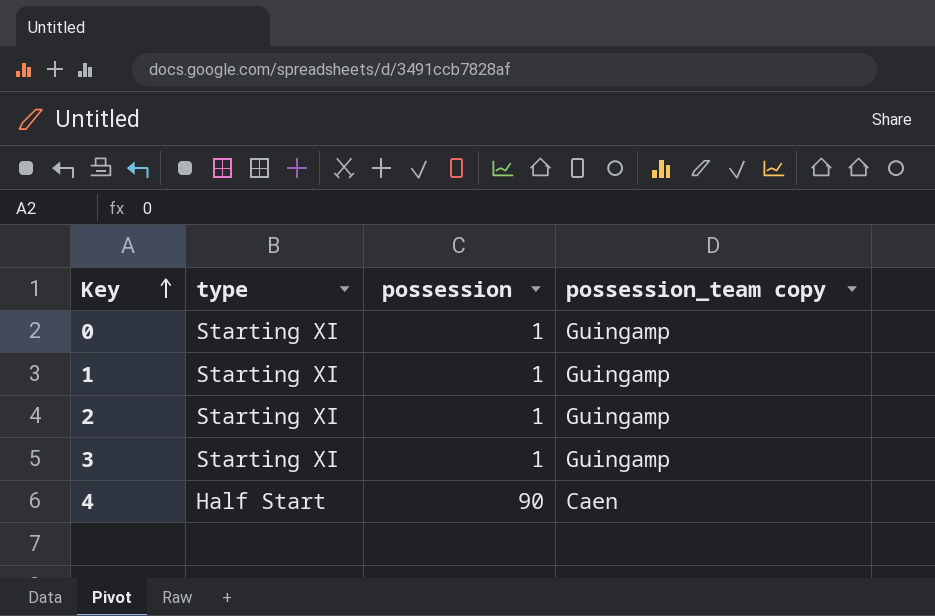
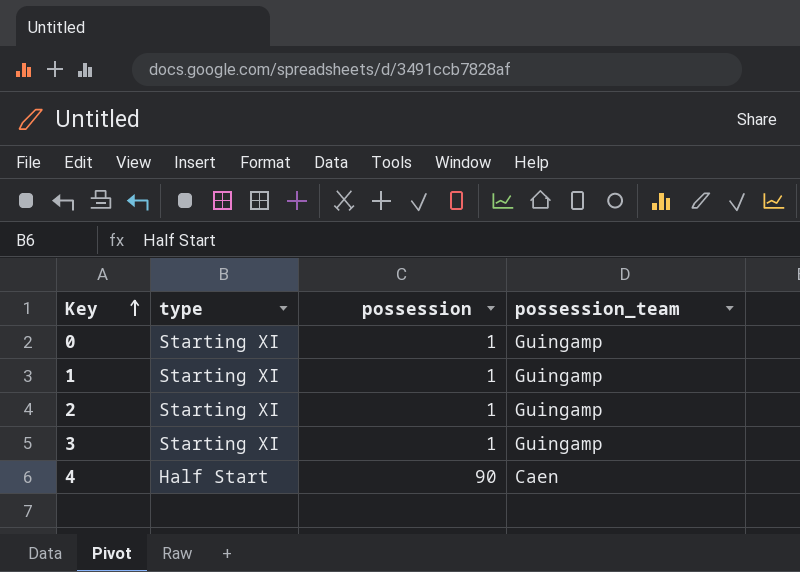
column name: possession_team copy -> possession_team

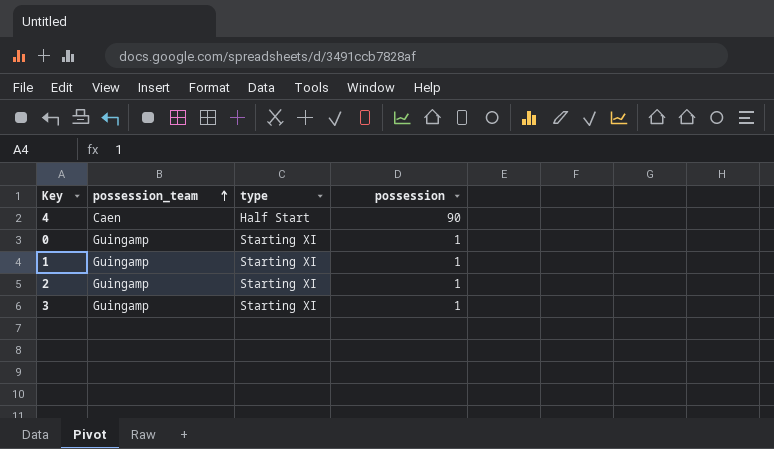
row order: Key ascending -> possession_team ascending
column possession_team | position: 4 -> 2

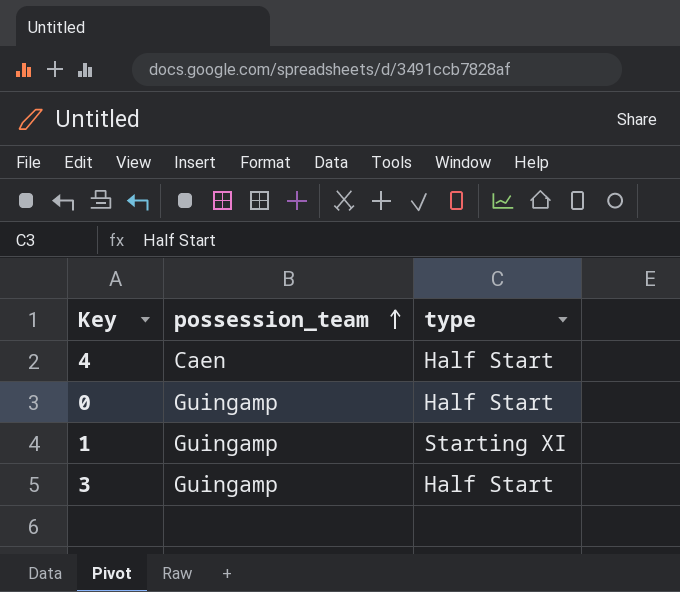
column possession | position: 4 -> none
row 2: Guingamp | Starting XI | 1 -> none
0 | type: Starting XI -> Half Start
3 | type: Starting XI -> Half Start

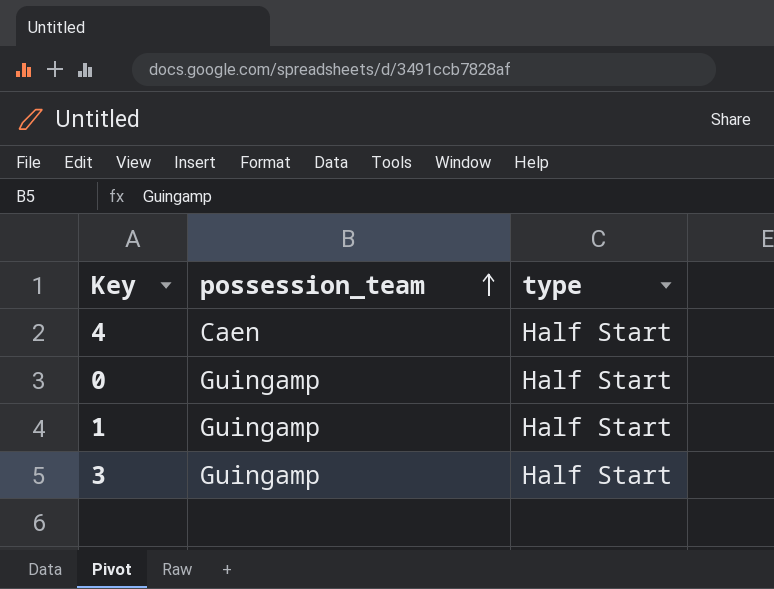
1 | type: Starting XI -> Half Start

